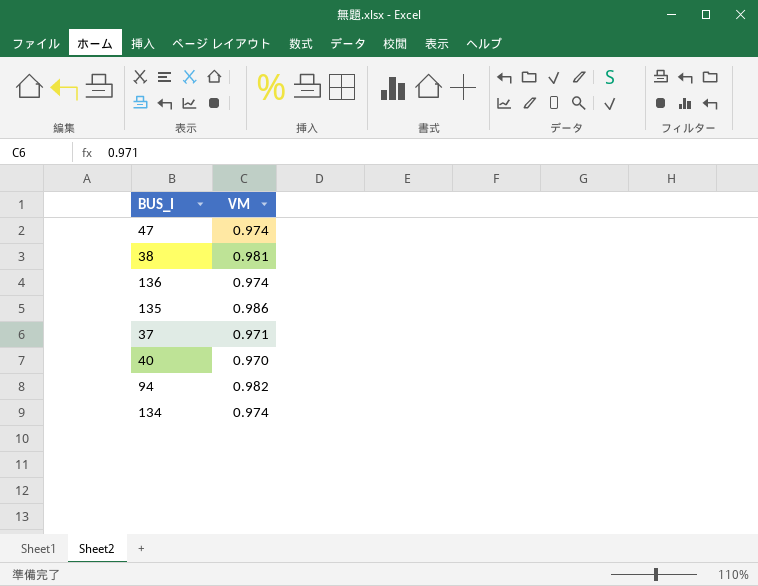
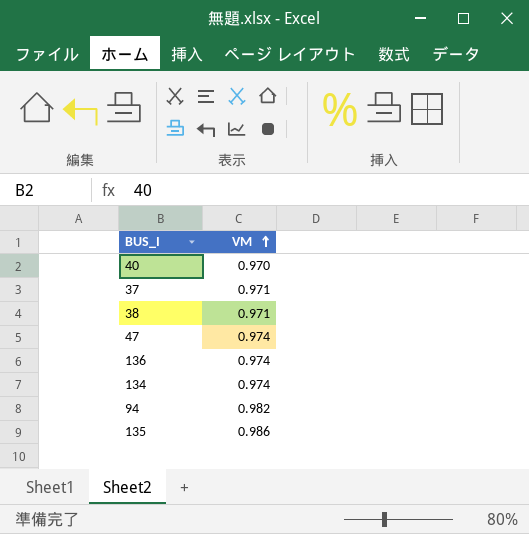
row order: none -> VM ascending
38 | VM: 0.981 -> 0.971

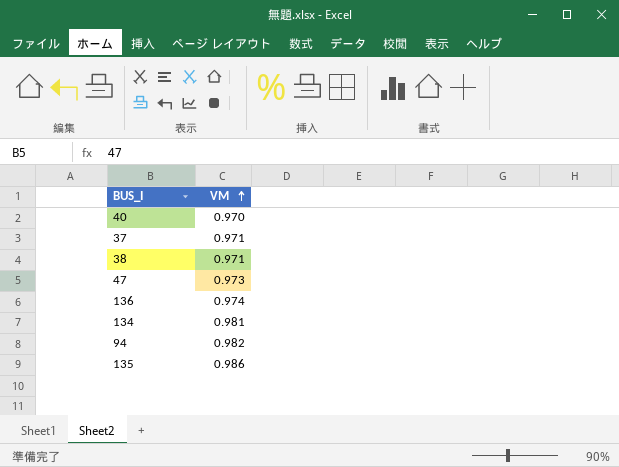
47 | VM: 0.974 -> 0.973
134 | VM: 0.974 -> 0.981

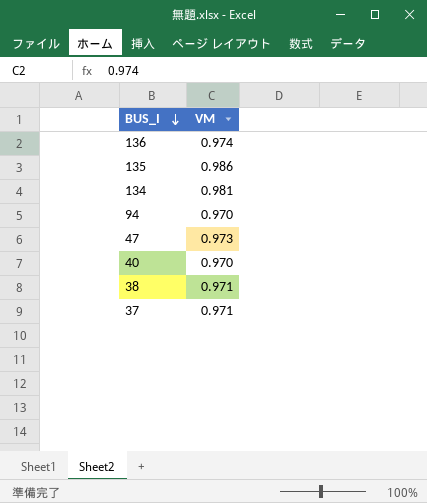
row order: VM ascending -> BUS_I descending
94 | VM: 0.982 -> 0.970

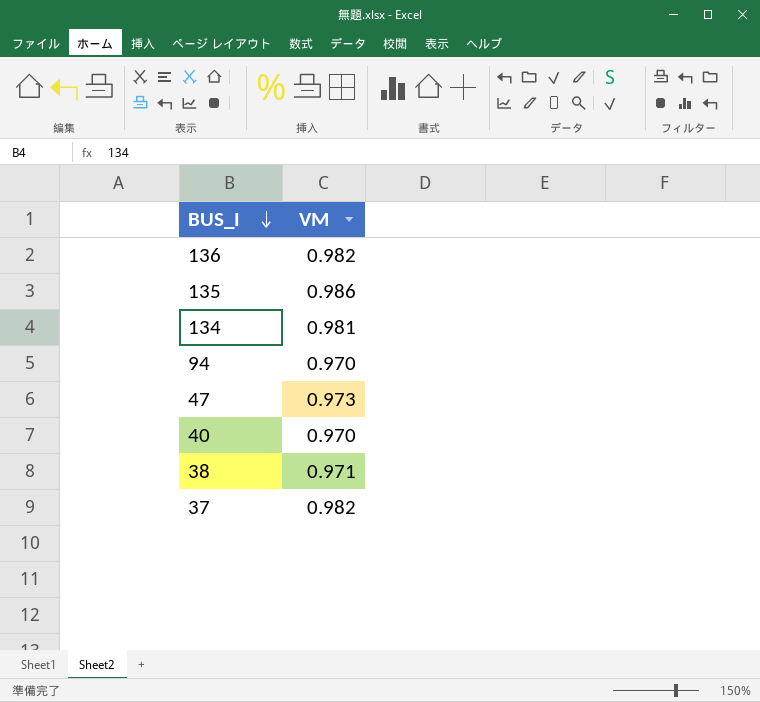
136 | VM: 0.974 -> 0.982
37 | VM: 0.971 -> 0.982

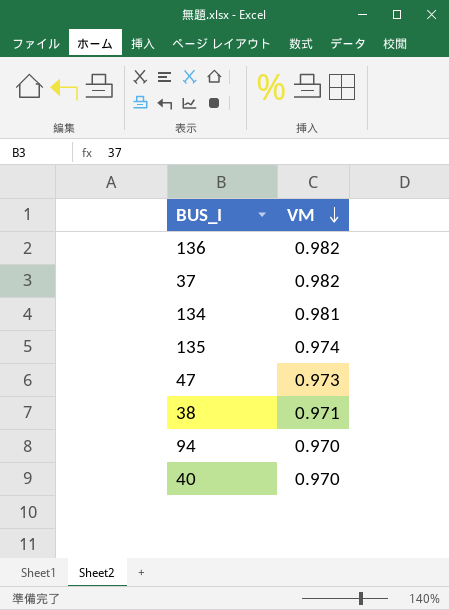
row order: BUS_I descending -> VM descending
135 | VM: 0.986 -> 0.974

